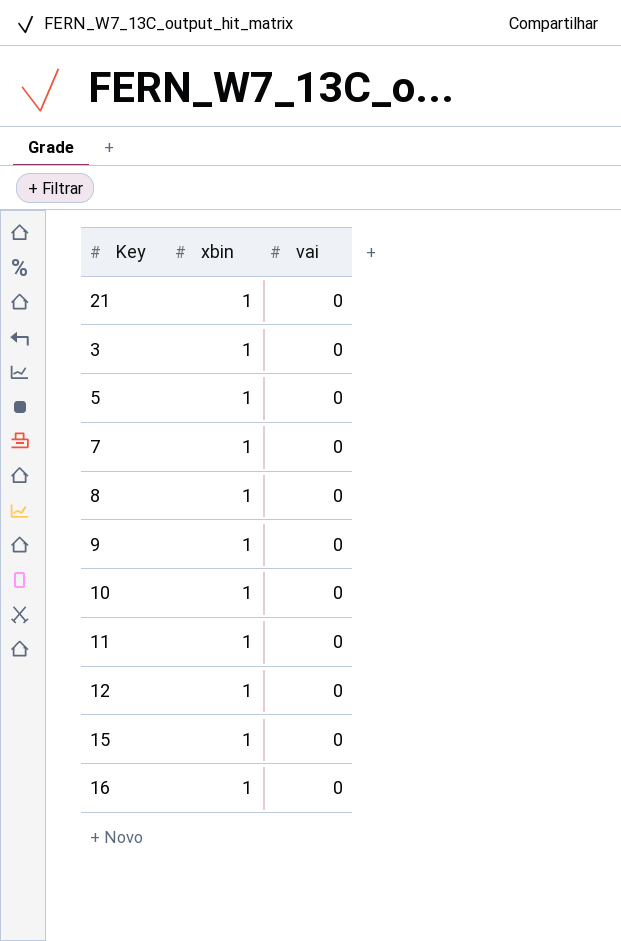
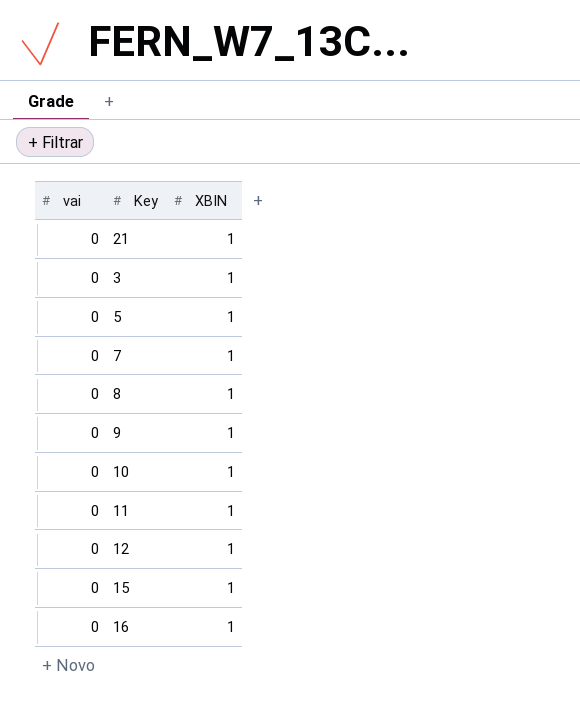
column vai | position: 3 -> 1
column name: xbin -> XBIN

